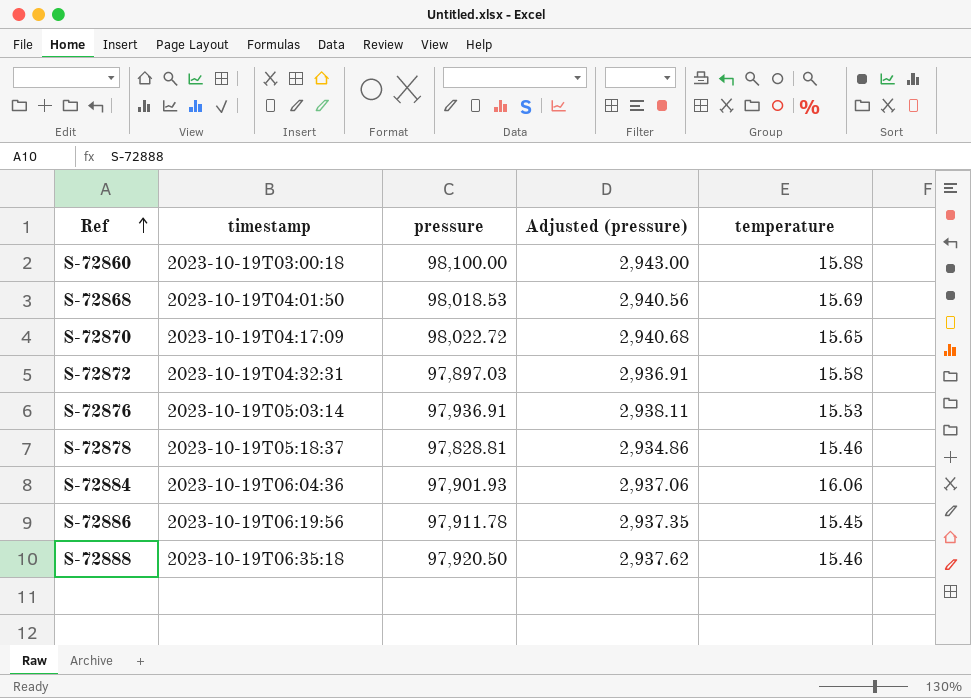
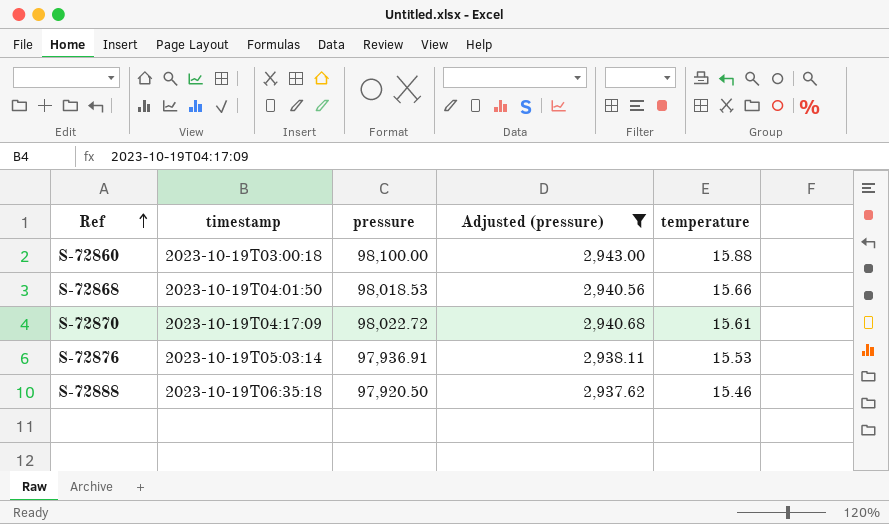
filter: none -> Adjusted (pressure) >= 2,937.62
S-72868 | temperature: 15.69 -> 15.66
S-72870 | temperature: 15.65 -> 15.61

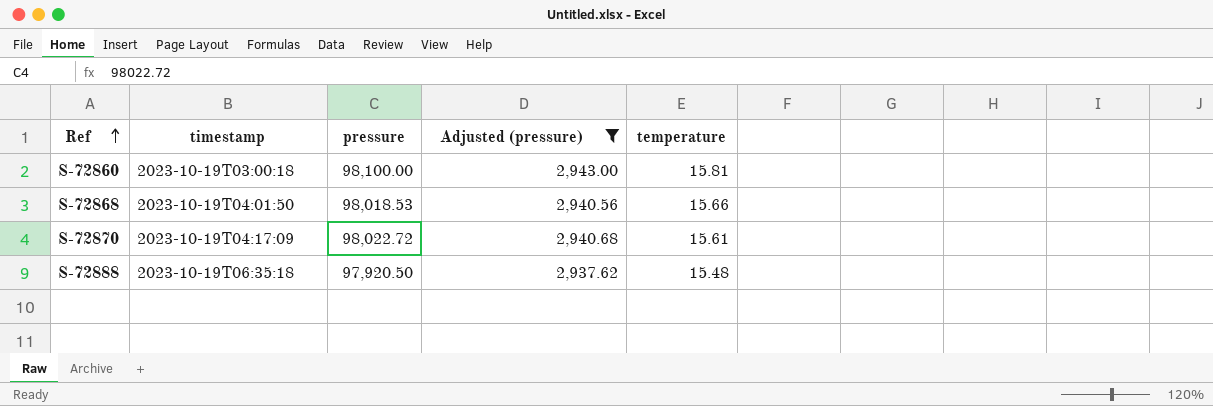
row S-72876: 2023-10-19T05:03:14 | 97,936.91 | 2,938.11 | 15.53 -> none
S-72860 | temperature: 15.88 -> 15.81
S-72888 | temperature: 15.46 -> 15.48

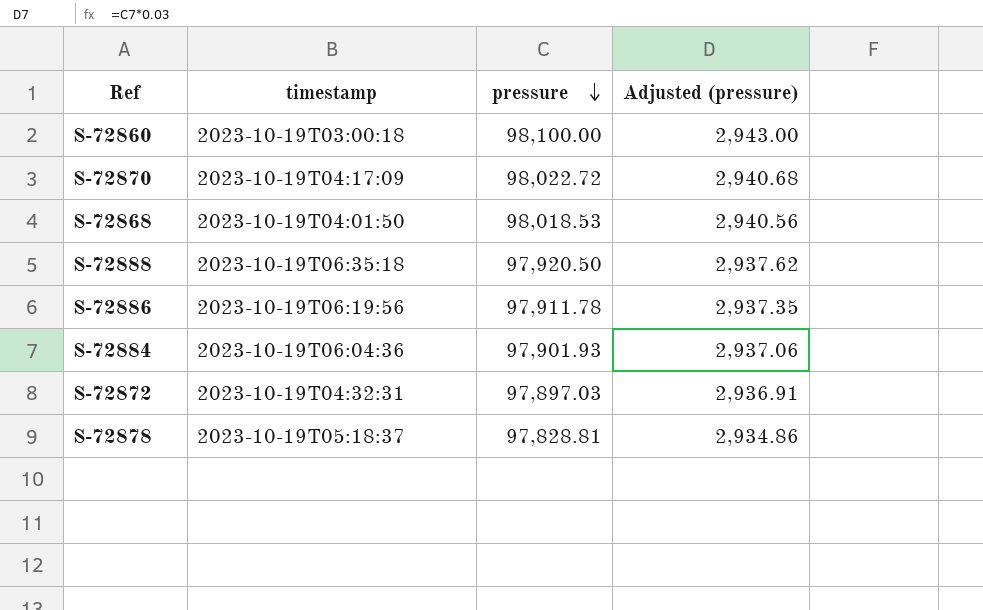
filter: Adjusted (pressure) >= 2,937.62 -> none
row order: Ref ascending -> pressure descending
column temperature | position: 5 -> none

